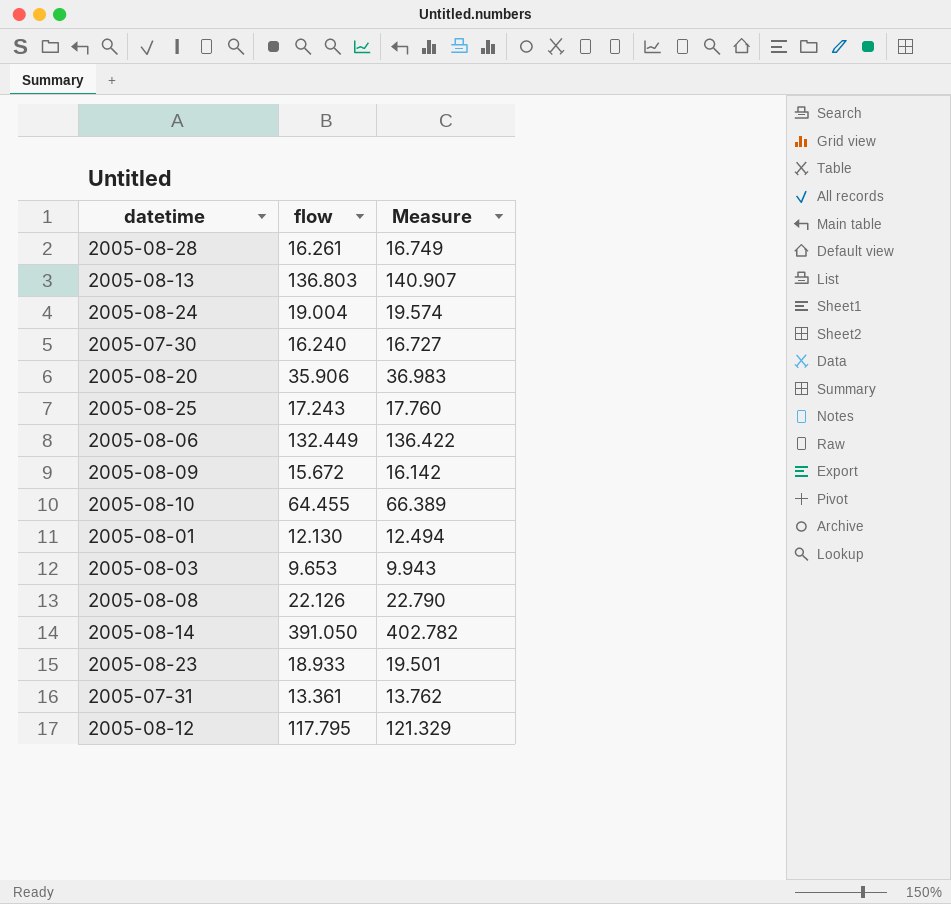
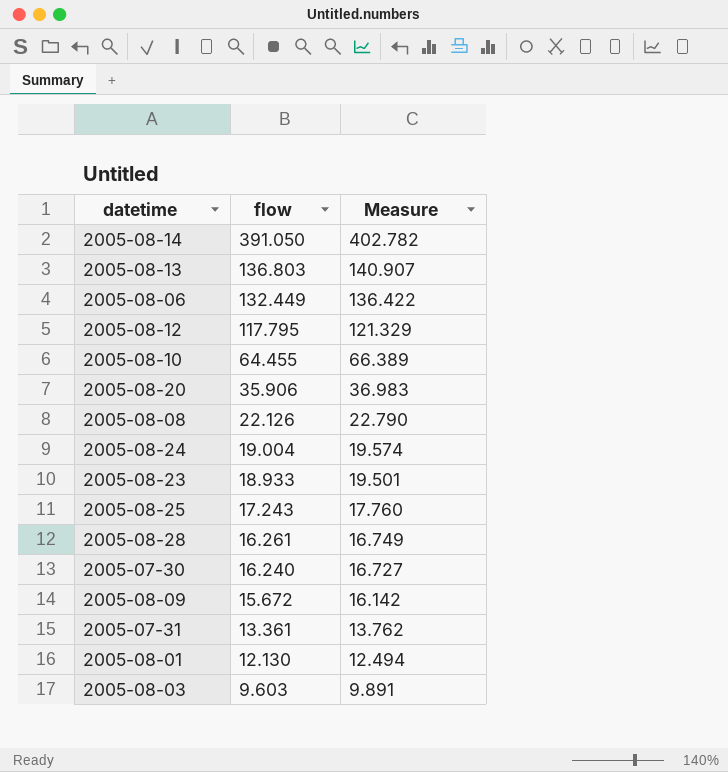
row order: none -> flow descending
2005-08-03 | flow: 9.653 -> 9.603
2005-08-03 | Measure: 9.943 -> 9.891

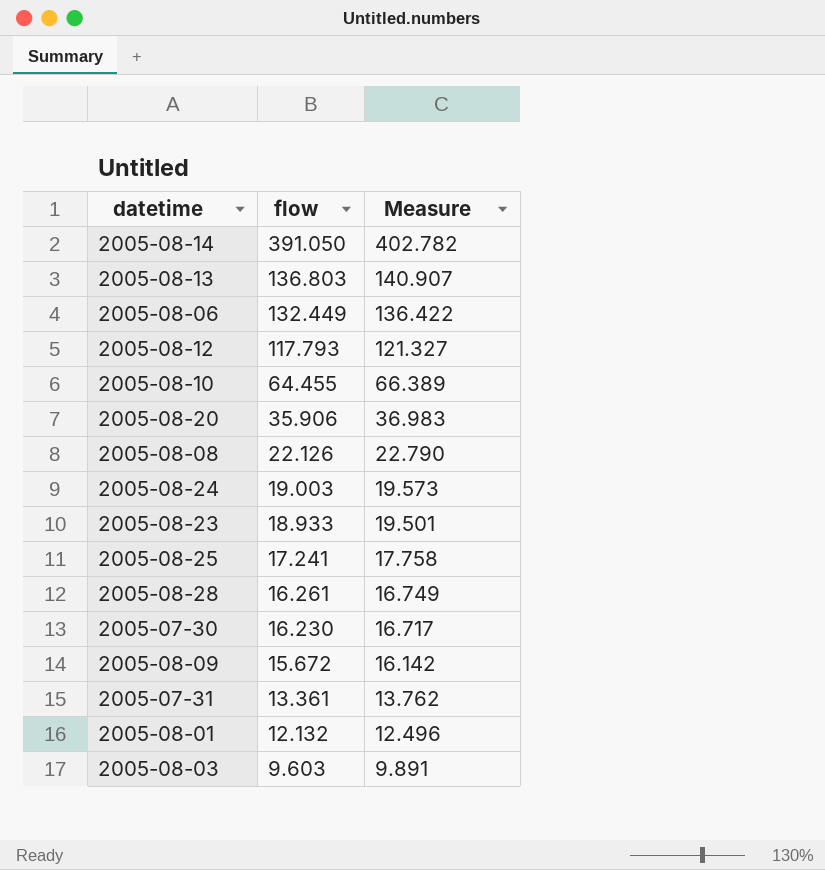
2005-08-12 | flow: 117.795 -> 117.793
2005-08-12 | Measure: 121.329 -> 121.327
2005-08-24 | flow: 19.004 -> 19.003
2005-08-24 | Measure: 19.574 -> 19.573
2005-08-25 | flow: 17.243 -> 17.241
2005-08-25 | Measure: 17.760 -> 17.758
2005-07-30 | flow: 16.240 -> 16.230
2005-07-30 | Measure: 16.727 -> 16.717
2005-08-01 | flow: 12.130 -> 12.132
2005-08-01 | Measure: 12.494 -> 12.496

